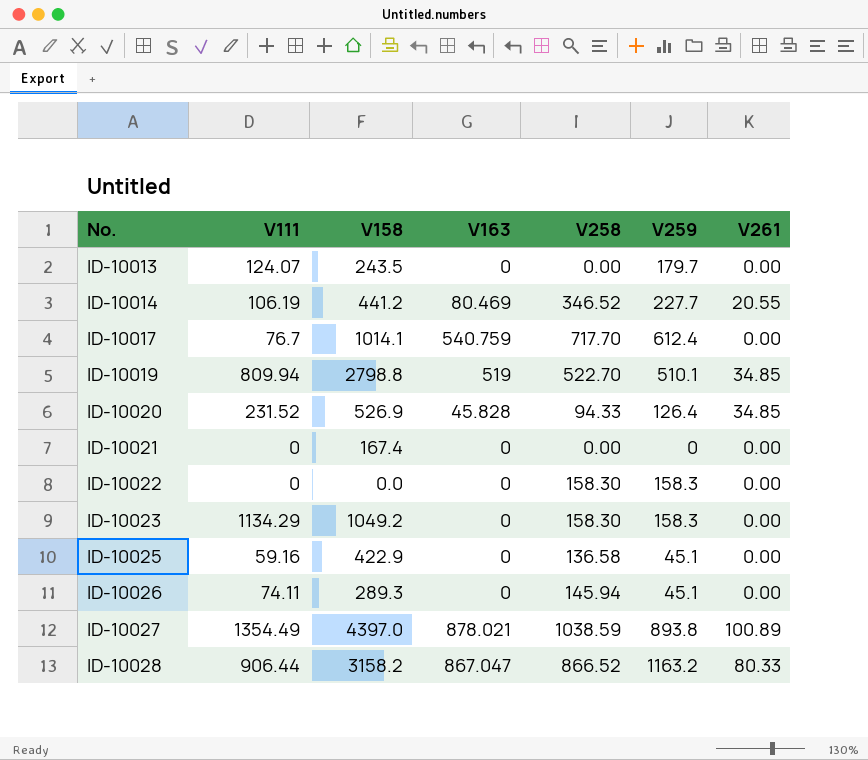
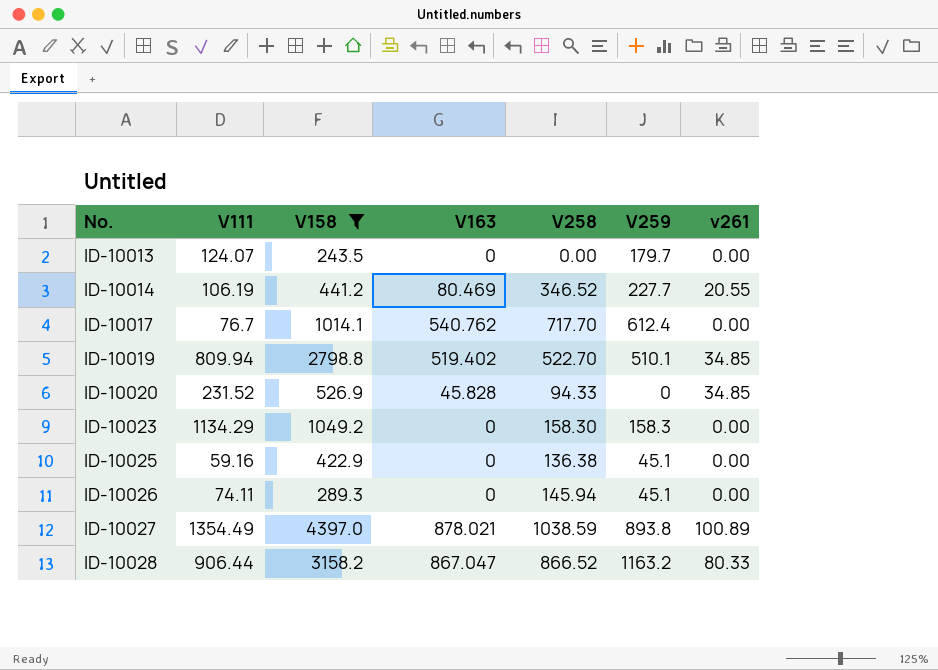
filter: none -> V158 >= 243.5
column name: V261 -> v261
ID-10017 | V163: 540.759 -> 540.762
ID-10019 | V163: 519 -> 519.402
ID-10020 | V259: 126.4 -> 0
ID-10025 | V258: 136.58 -> 136.38

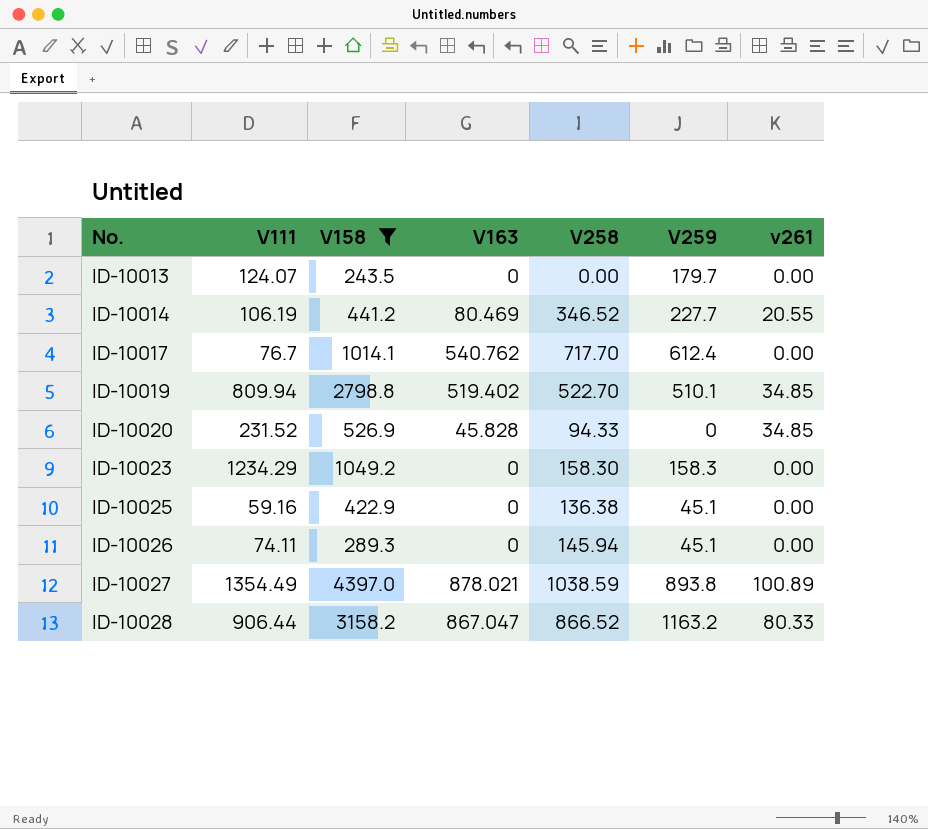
ID-10023 | V111: 1134.29 -> 1234.29

